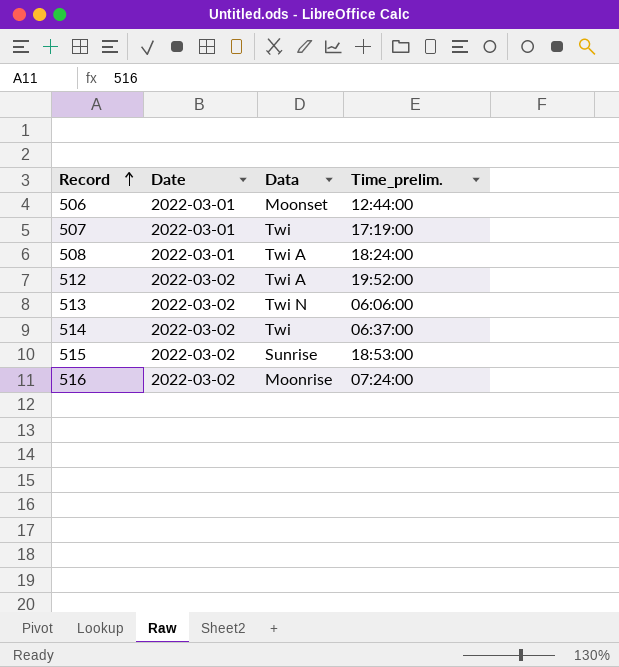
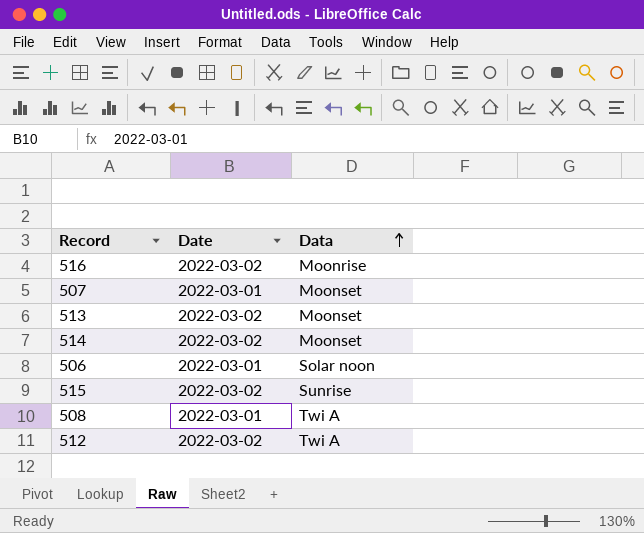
row order: Record ascending -> Data ascending
column Time_prelim. | position: 4 -> none
507 | Data: Twi -> Moonset
513 | Data: Twi N -> Moonset
514 | Data: Twi -> Moonset
506 | Data: Moonset -> Solar noon

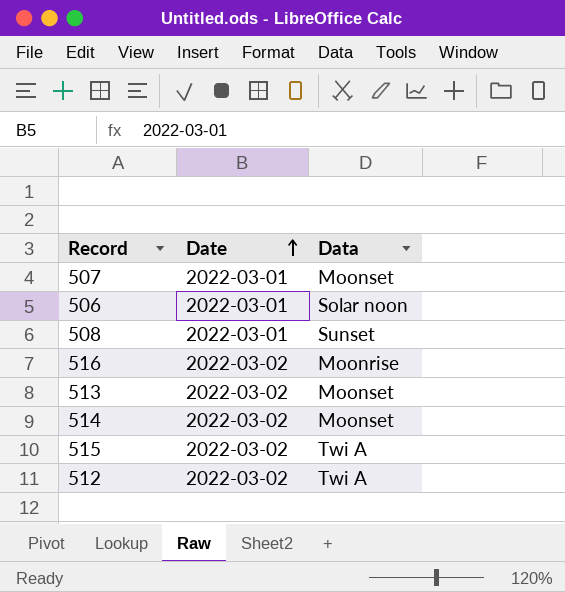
row order: Data ascending -> Date ascending
508 | Data: Twi A -> Sunset
515 | Data: Sunrise -> Twi A

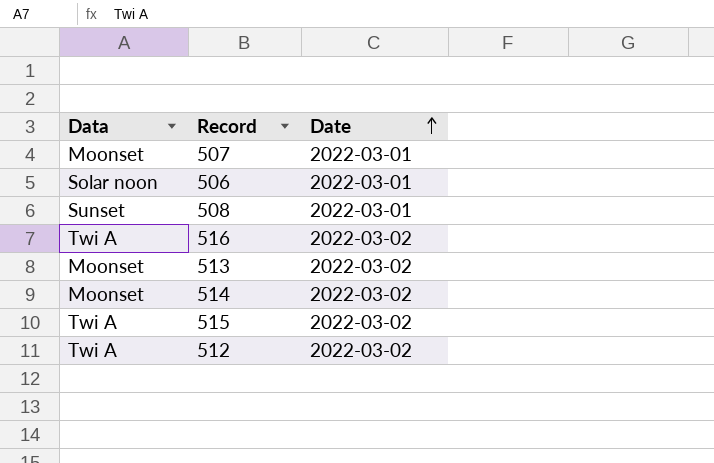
column Data | position: 3 -> 1
516 | Data: Moonrise -> Twi A

